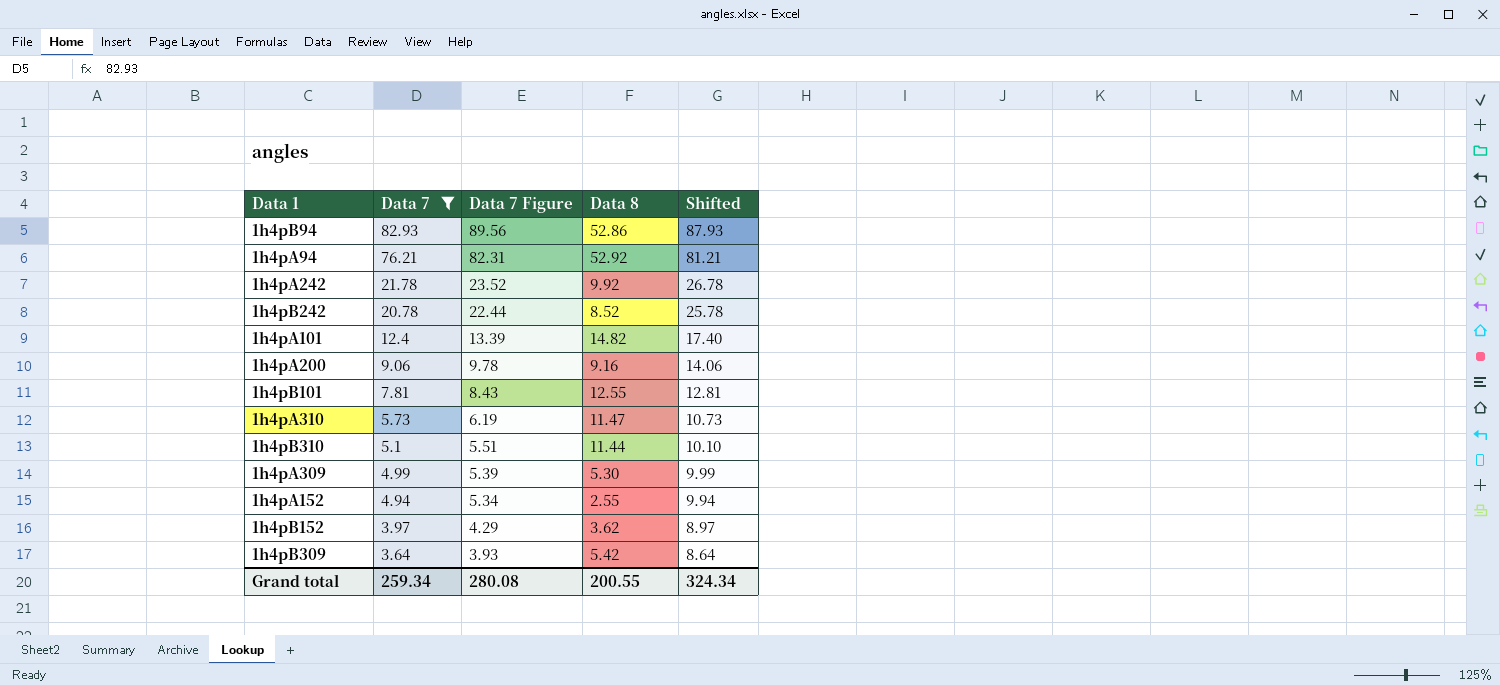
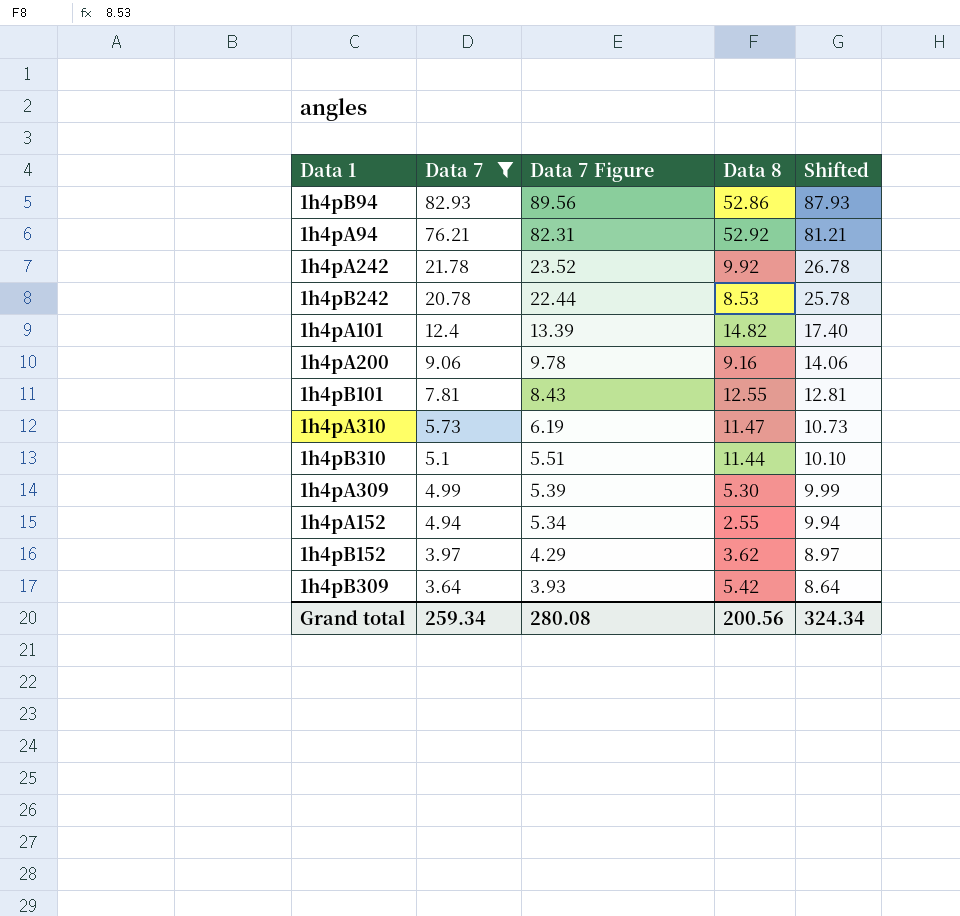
1h4pB242 | Data 8: 8.52 -> 8.53
Grand total | Data 8: 200.55 -> 200.56

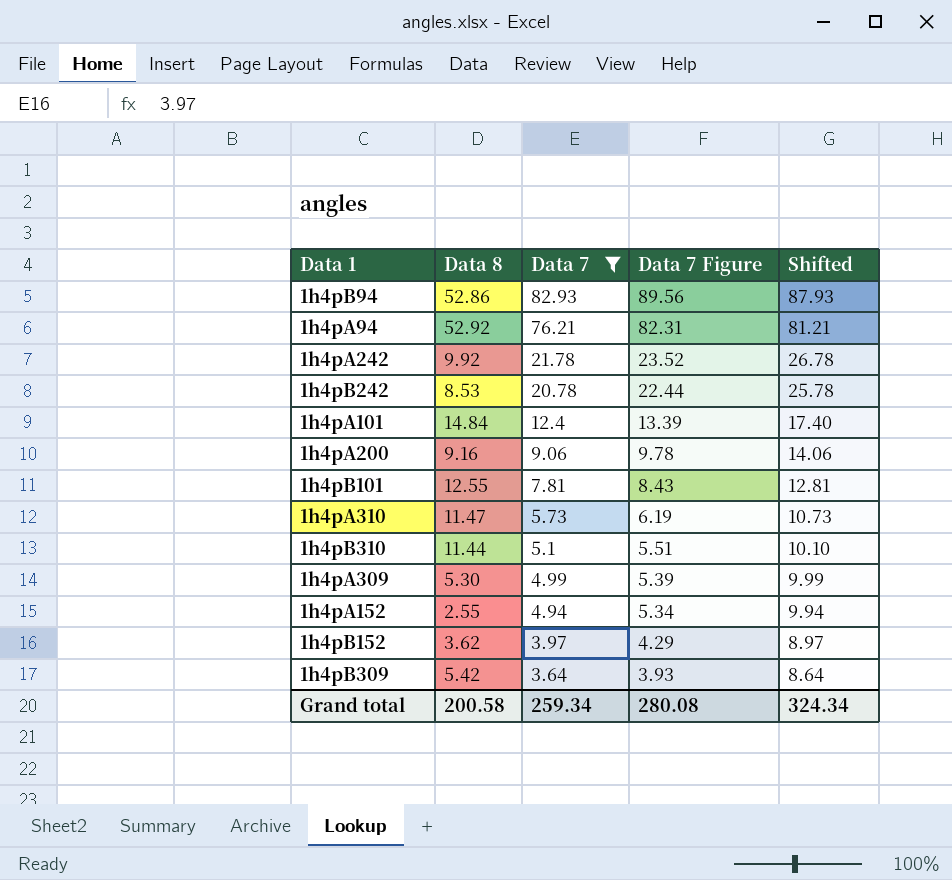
column Data 8 | position: 4 -> 2
1h4pA101 | Data 8: 14.82 -> 14.84
Grand total | Data 8: 200.56 -> 200.58

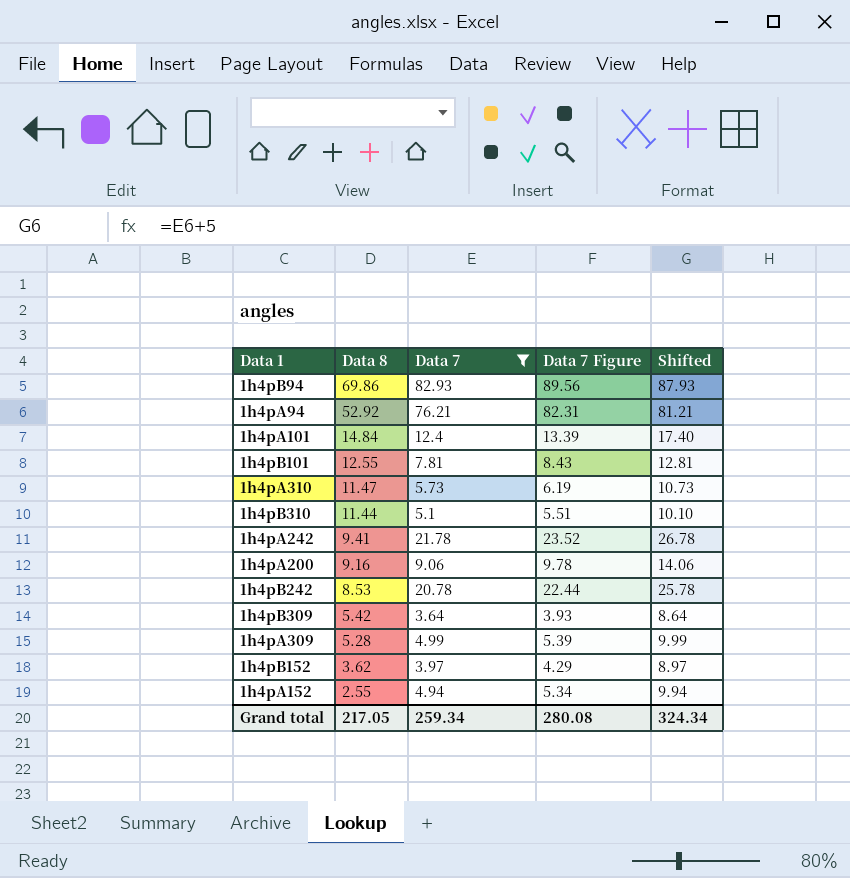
row order: Data 7 descending -> Data 8 descending
1h4pB94 | Data 8: 52.86 -> 69.86
1h4pA242 | Data 8: 9.92 -> 9.41
1h4pA309 | Data 8: 5.30 -> 5.28
Grand total | Data 8: 200.58 -> 217.05

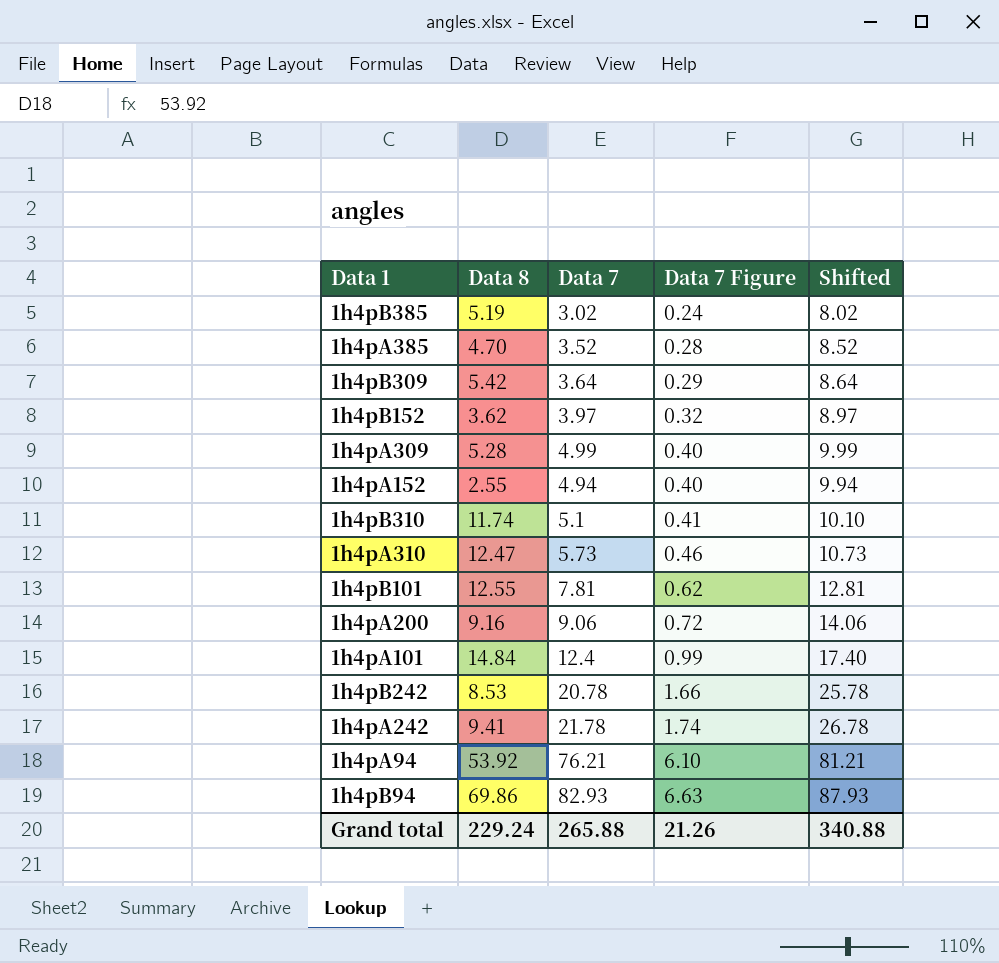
filter: Data 7 >= 3.64 -> none
row order: Data 8 descending -> Data 7 Figure ascending
column Data 7 Figure | formula: [Data 7] * 1.08 -> [Data 7] * 0.08
1h4pB310 | Data 8: 11.44 -> 11.74
1h4pA310 | Data 8: 11.47 -> 12.47
1h4pA94 | Data 8: 52.92 -> 53.92
Grand total | Data 8: 217.05 -> 229.24
Grand total | Data 7: 259.34 -> 265.88
Grand total | Data 7 Figure: 280.08 -> 21.26
Grand total | Shifted: 324.34 -> 340.88

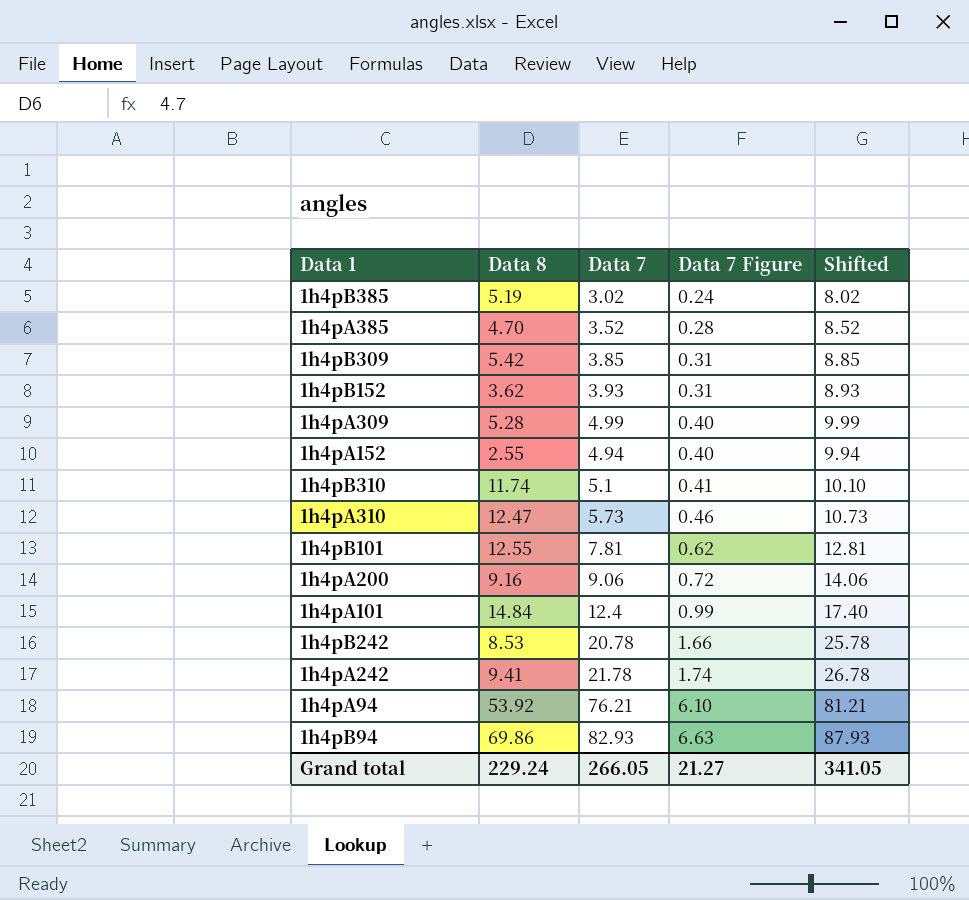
1h4pB309 | Data 7: 3.64 -> 3.85
1h4pB309 | Data 7 Figure: 0.29 -> 0.31
1h4pB309 | Shifted: 8.64 -> 8.85
1h4pB152 | Data 7: 3.97 -> 3.93
1h4pB152 | Data 7 Figure: 0.32 -> 0.31
1h4pB152 | Shifted: 8.97 -> 8.93
Grand total | Data 7: 265.88 -> 266.05
Grand total | Data 7 Figure: 21.26 -> 21.27
Grand total | Shifted: 340.88 -> 341.05

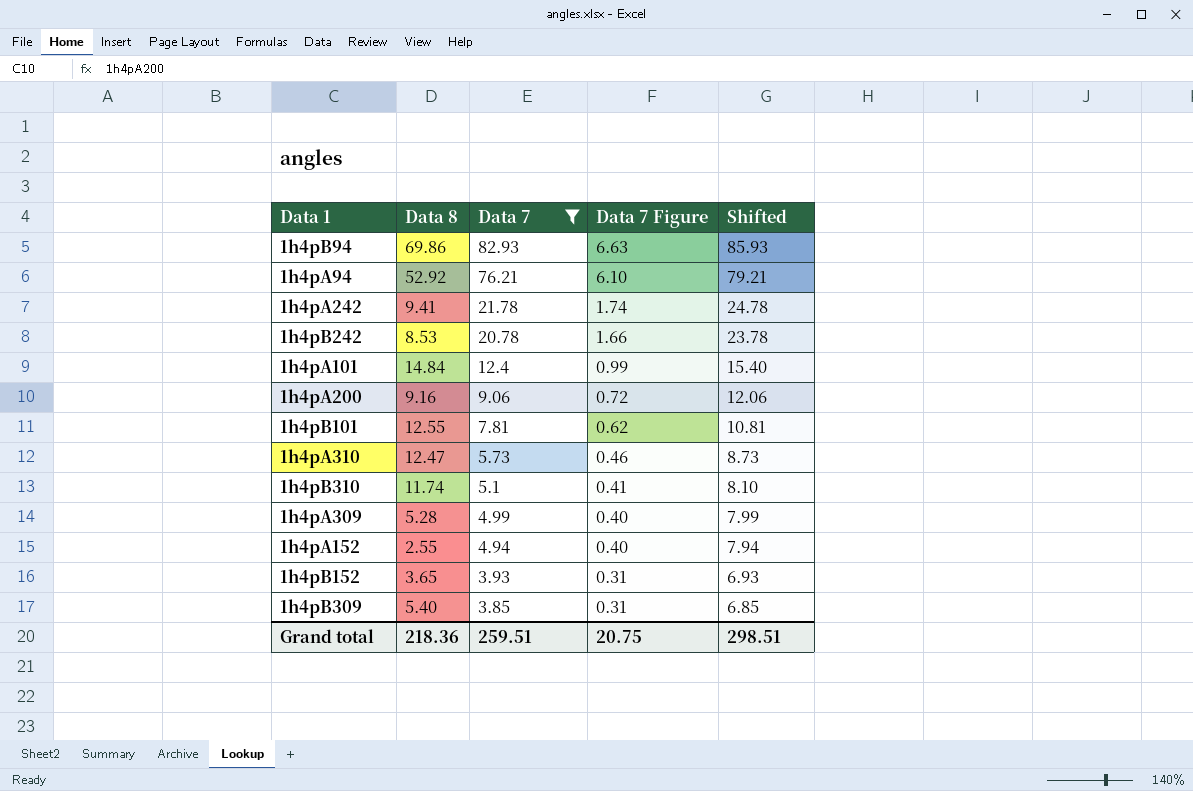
filter: none -> Data 7 >= 3.85
row order: Data 7 Figure ascending -> Data 7 descending
column Shifted | formula: [Data 7] + 5 -> [Data 7] + 3
1h4pA94 | Data 8: 53.92 -> 52.92
1h4pB152 | Data 8: 3.62 -> 3.65
1h4pB309 | Data 8: 5.42 -> 5.40
Grand total | Data 8: 229.24 -> 218.36
Grand total | Data 7: 266.05 -> 259.51
Grand total | Data 7 Figure: 21.27 -> 20.75
Grand total | Shifted: 341.05 -> 298.51

